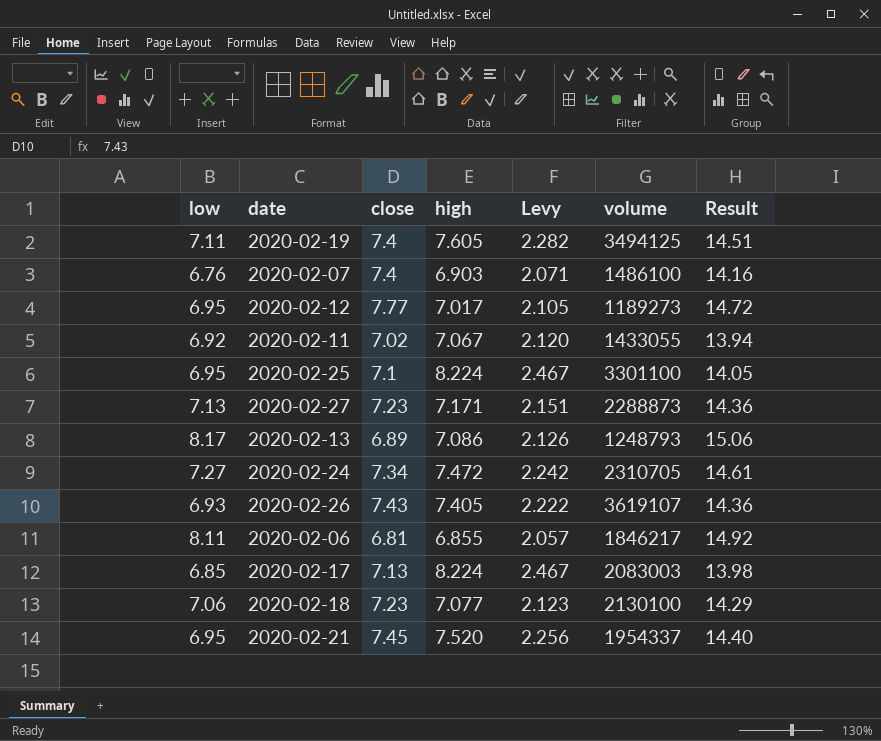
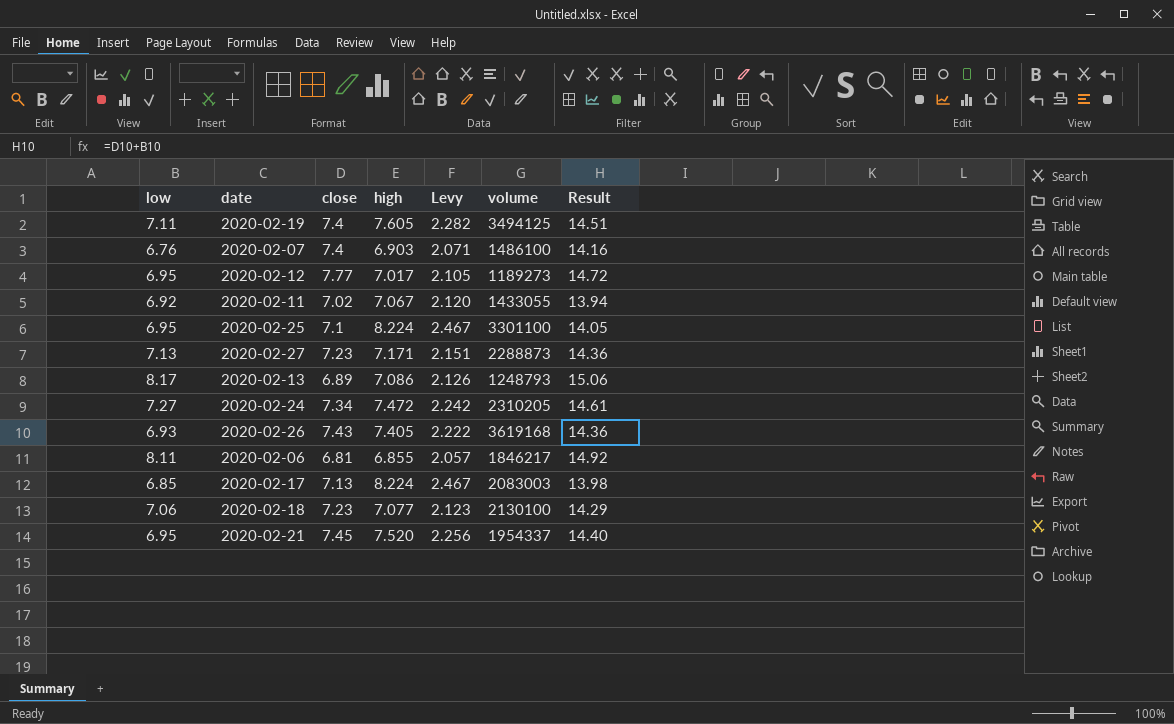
2020-02-24 | volume: 2310705 -> 2310205
2020-02-26 | volume: 3619107 -> 3619168

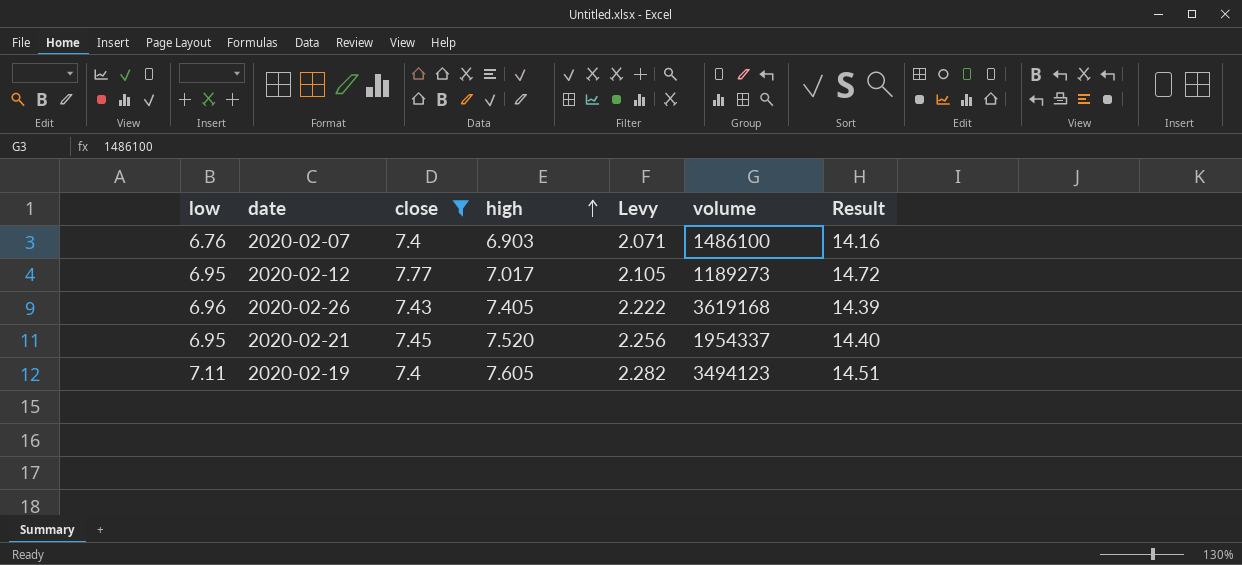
filter: none -> close >= 7.4
row order: none -> high ascending
2020-02-26 | low: 6.93 -> 6.96
2020-02-26 | Result: 14.36 -> 14.39
2020-02-19 | volume: 3494125 -> 3494123

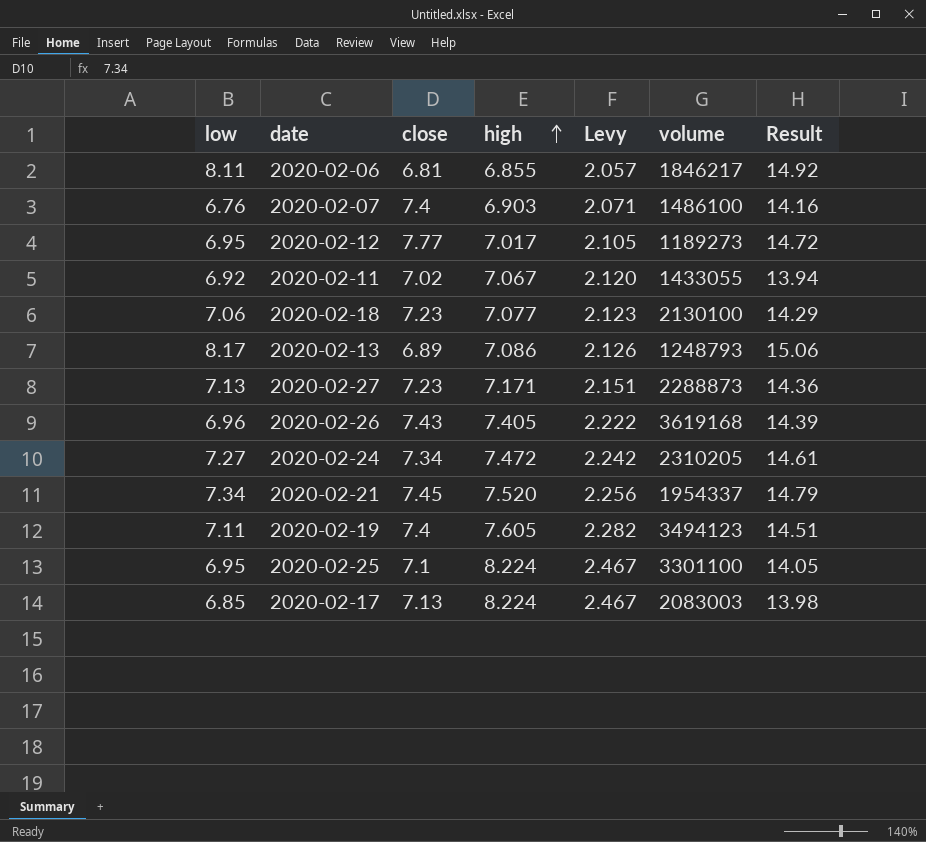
filter: close >= 7.4 -> none
2020-02-21 | low: 6.95 -> 7.34
2020-02-21 | Result: 14.40 -> 14.79

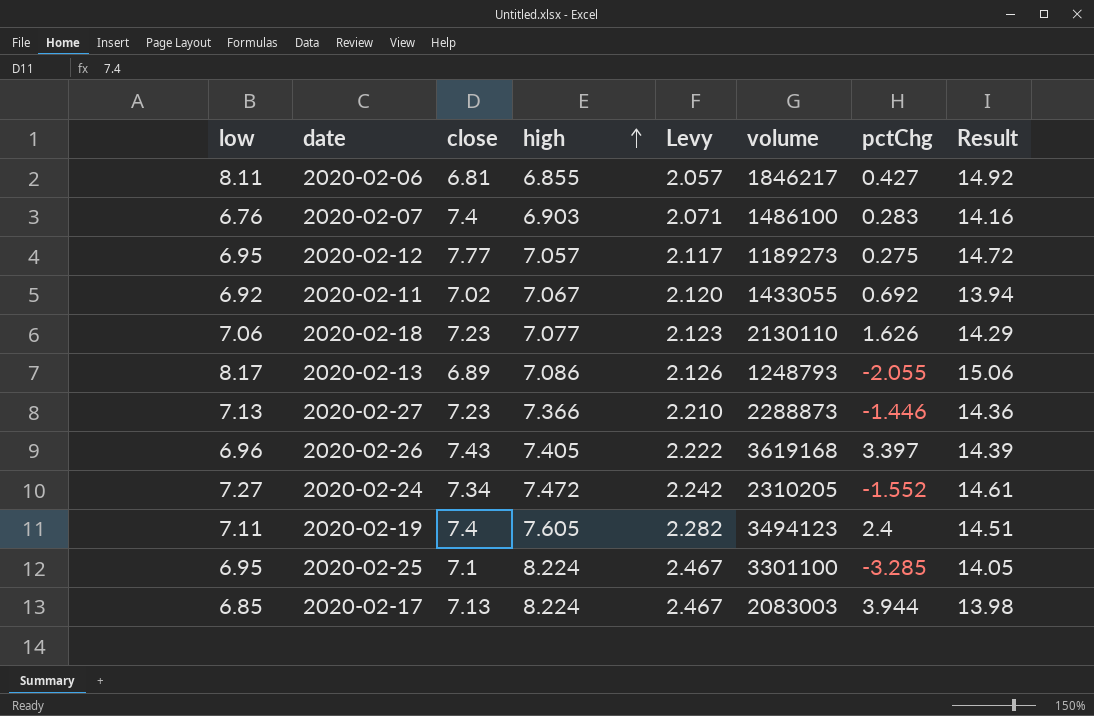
column pctChg | position: none -> 7
row 2020-02-21: 7.34 | 7.45 | 7.520 | 2.256 | 1954337 | 14.79 -> none
2020-02-12 | high: 7.017 -> 7.057
2020-02-12 | Levy: 2.105 -> 2.117
2020-02-18 | volume: 2130100 -> 2130110
2020-02-27 | high: 7.171 -> 7.366
2020-02-27 | Levy: 2.151 -> 2.210

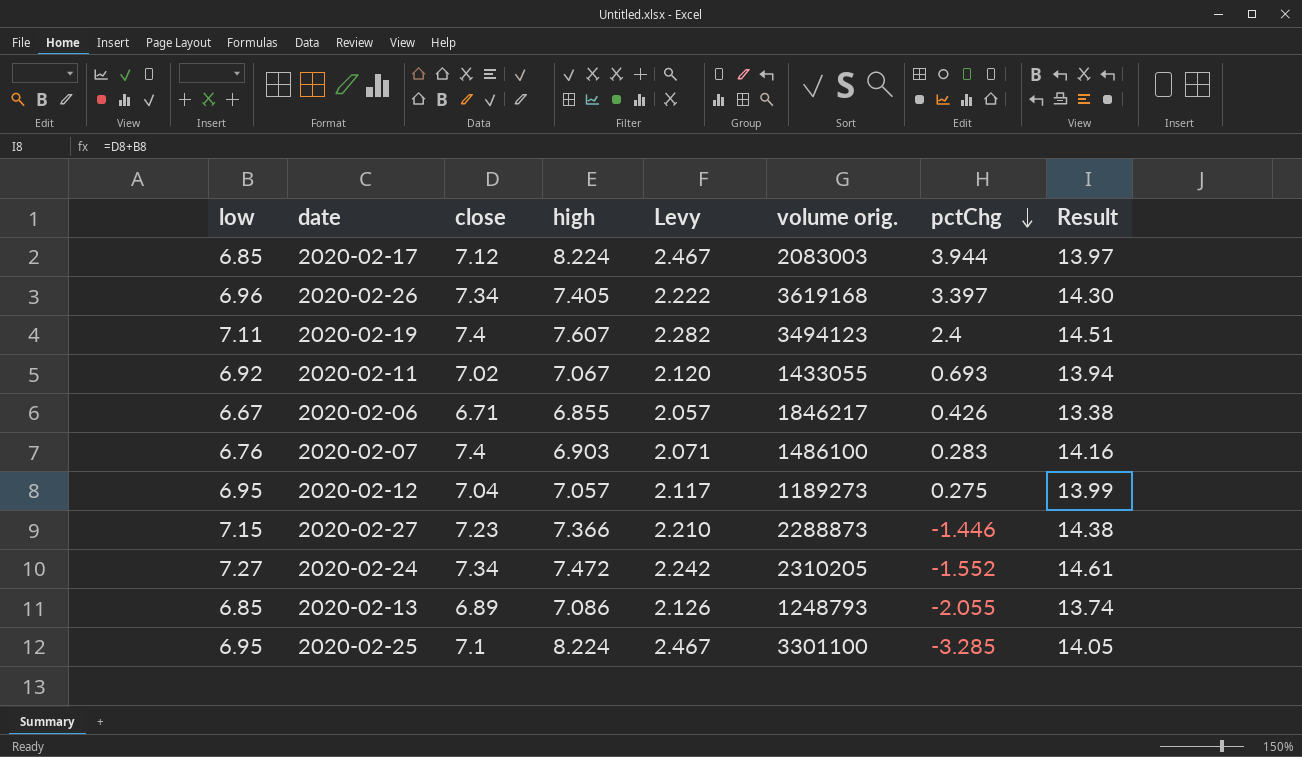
row order: high ascending -> pctChg descending
column name: volume -> volume orig.
row 2020-02-18: 7.06 | 7.23 | 7.077 | 2.123 | 2130110 | 1.626 | 14.29 -> none
2020-02-17 | close: 7.13 -> 7.12
2020-02-17 | Result: 13.98 -> 13.97
2020-02-26 | close: 7.43 -> 7.34
2020-02-26 | Result: 14.39 -> 14.30
2020-02-19 | high: 7.605 -> 7.607
2020-02-11 | pctChg: 0.692 -> 0.693
2020-02-06 | low: 8.11 -> 6.67
2020-02-06 | close: 6.81 -> 6.71
2020-02-06 | pctChg: 0.427 -> 0.426
2020-02-06 | Result: 14.92 -> 13.38
2020-02-12 | close: 7.77 -> 7.04
2020-02-12 | Result: 14.72 -> 13.99
2020-02-27 | low: 7.13 -> 7.15
2020-02-27 | Result: 14.36 -> 14.38
2020-02-13 | low: 8.17 -> 6.85
2020-02-13 | Result: 15.06 -> 13.74

